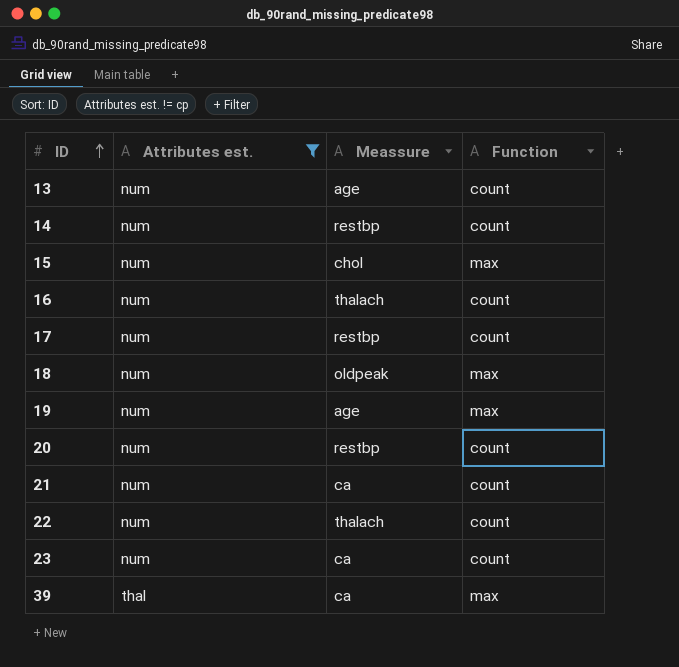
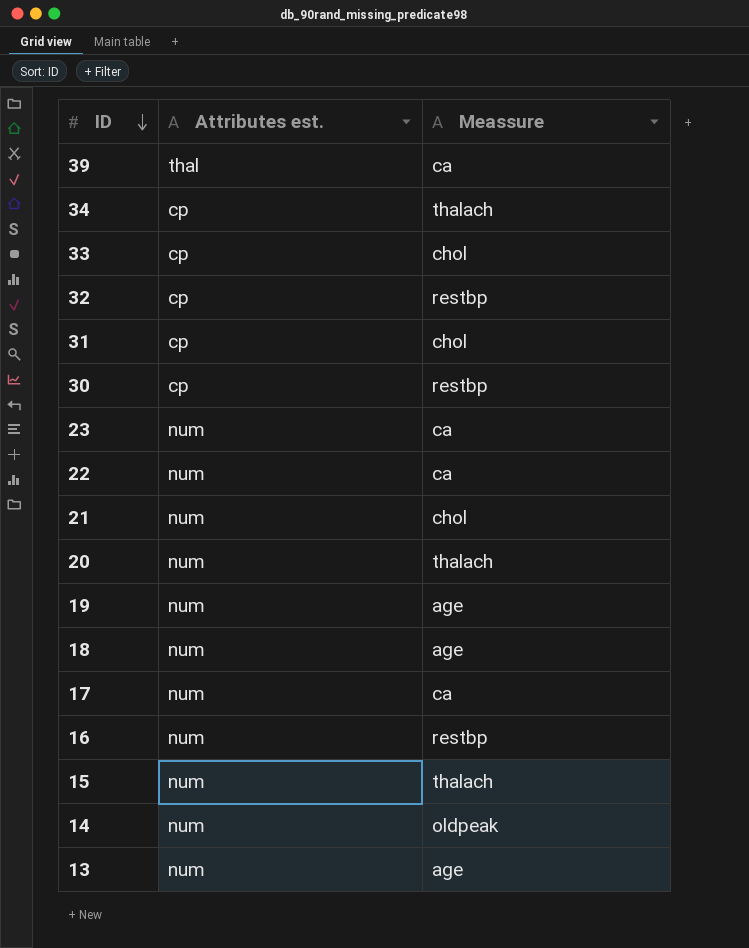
filter: Attributes est. != cp -> none
row order: ID ascending -> ID descending
column Function | position: 4 -> none
22 | Meassure: thalach -> ca
21 | Meassure: ca -> chol
20 | Meassure: restbp -> thalach
18 | Meassure: oldpeak -> age
17 | Meassure: restbp -> ca
16 | Meassure: thalach -> restbp
15 | Meassure: chol -> thalach
14 | Meassure: restbp -> oldpeak

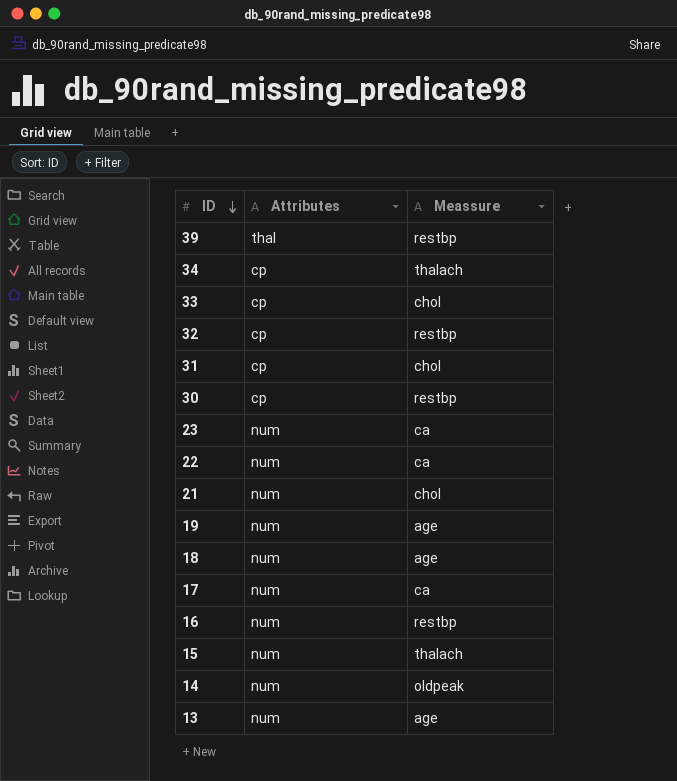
column name: Attributes est. -> Attributes
row 20: num | thalach -> none
39 | Meassure: ca -> restbp

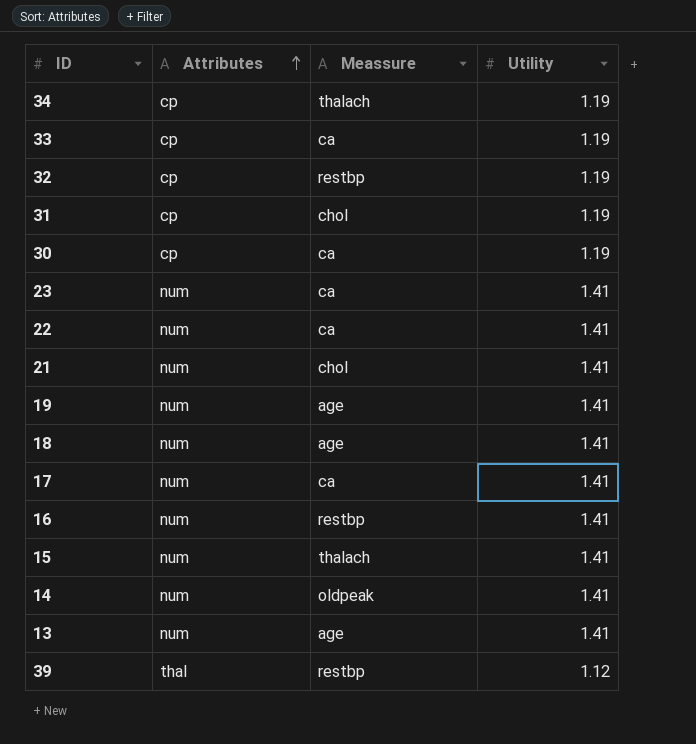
row order: ID descending -> Attributes ascending
column Utility | position: none -> 4
33 | Meassure: chol -> ca
30 | Meassure: restbp -> ca

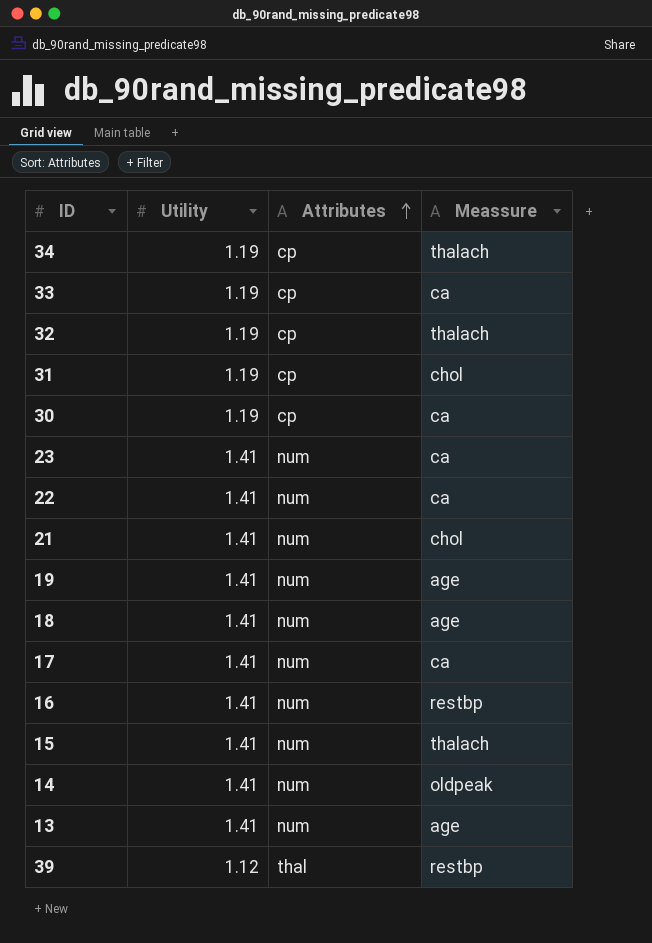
column Utility | position: 4 -> 2
32 | Meassure: restbp -> thalach

